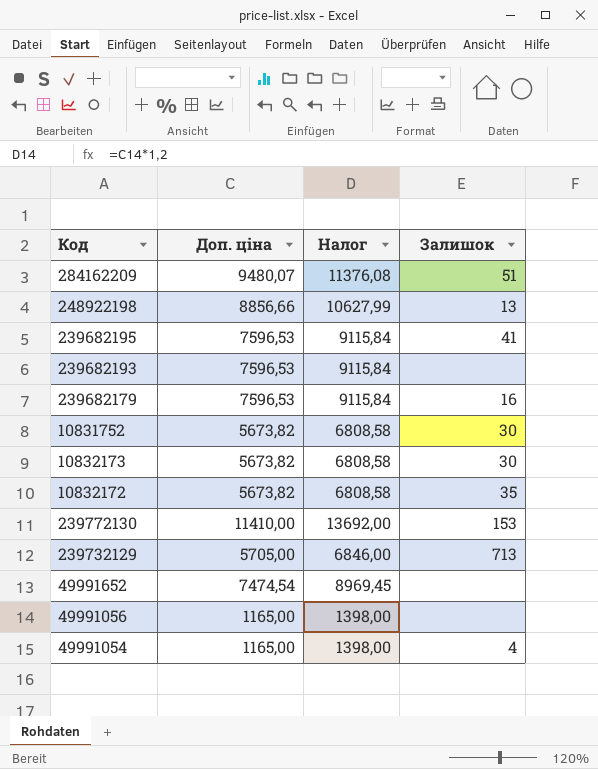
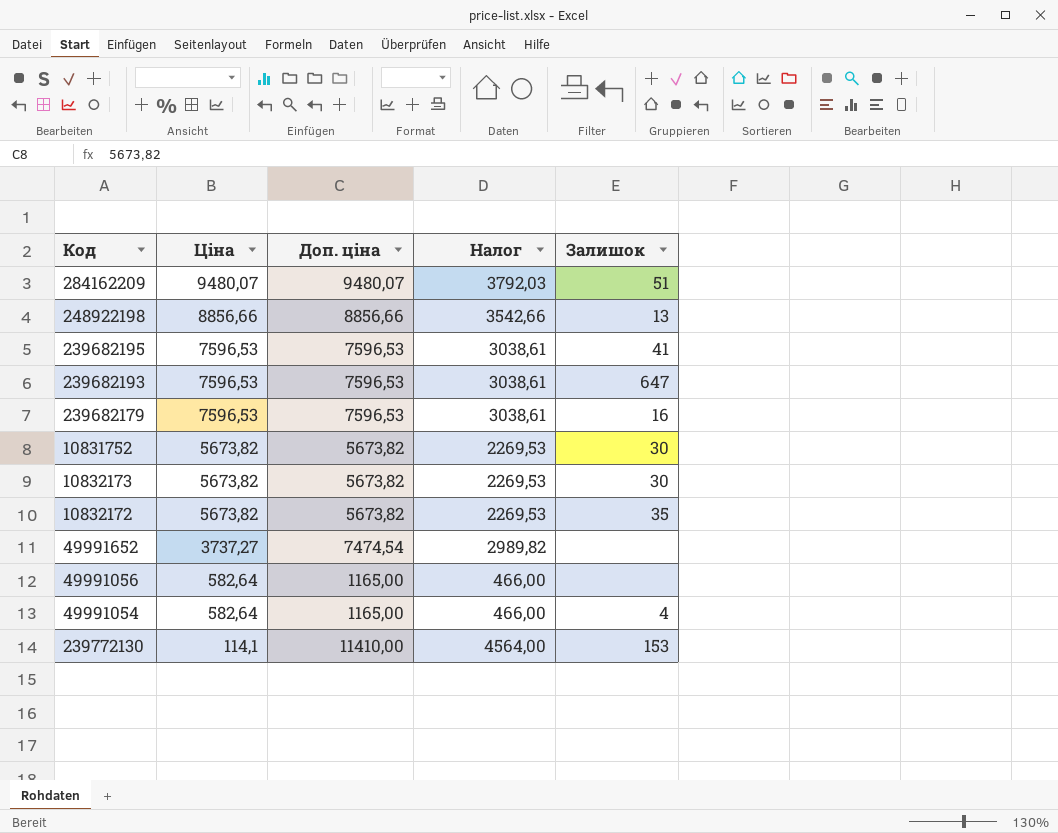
row order: none -> Ціна descending
column Ціна | position: none -> 2
column Налог | formula: [Доп. ціна] * 1,2 -> [Доп. ціна] * 0,4
row 239732129: 5705,00 | 6846,00 | 713 -> none
239682193 | Залишок: none -> 647

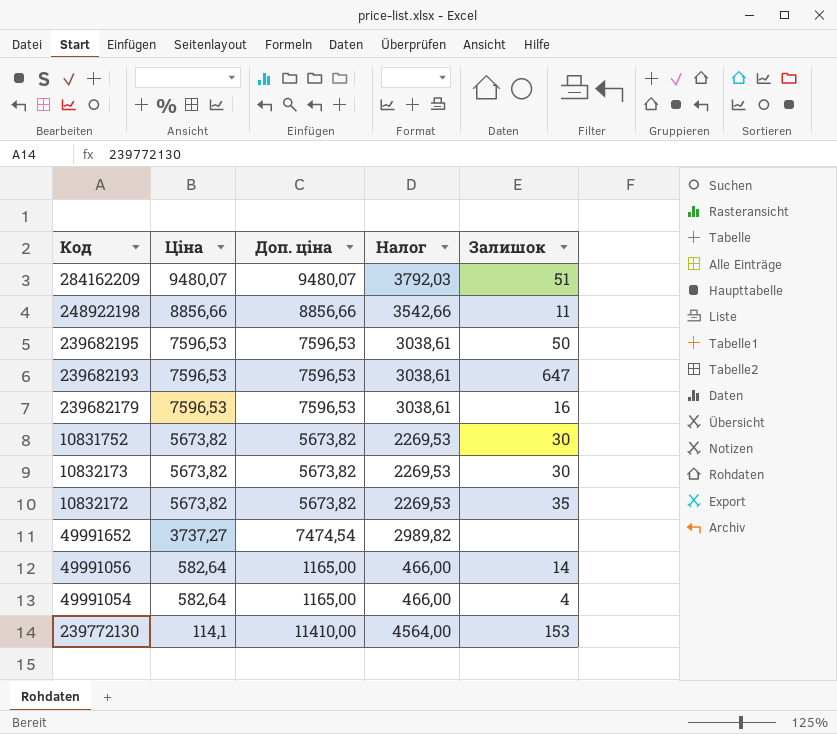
248922198 | Залишок: 13 -> 11
239682195 | Залишок: 41 -> 50
49991056 | Залишок: none -> 14

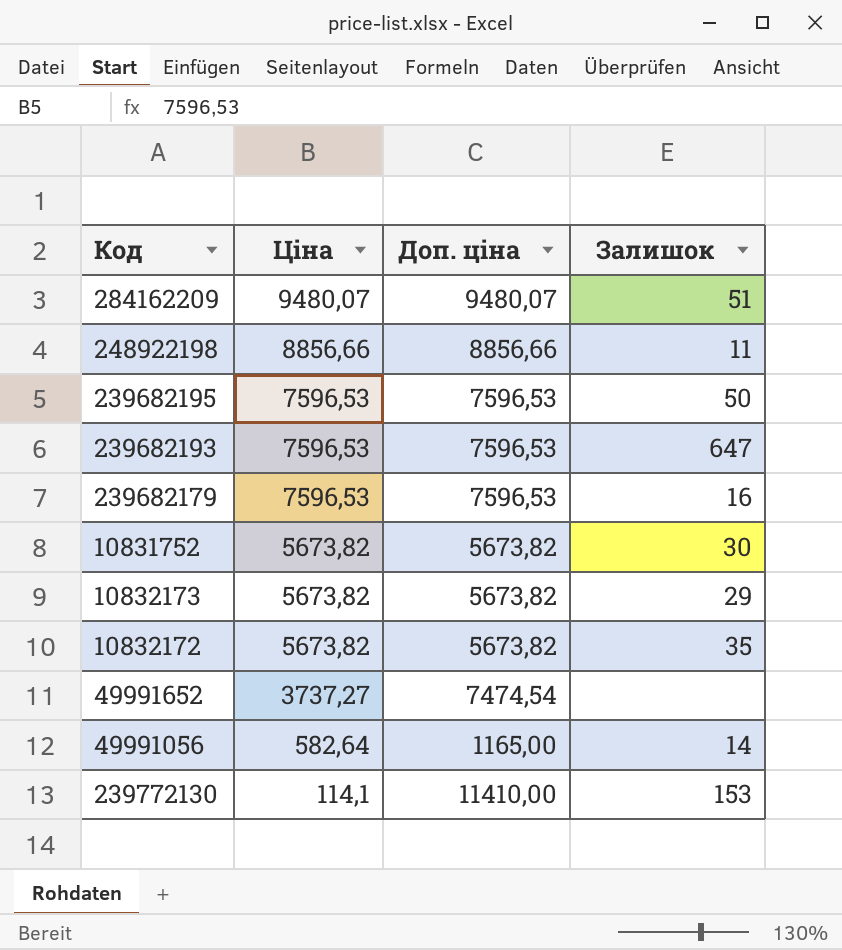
column Налог | formula: [Доп. ціна] * 0,4 -> none
row 49991054: 582,64 | 1165,00 | 466,00 | 4 -> none
10832173 | Залишок: 30 -> 29

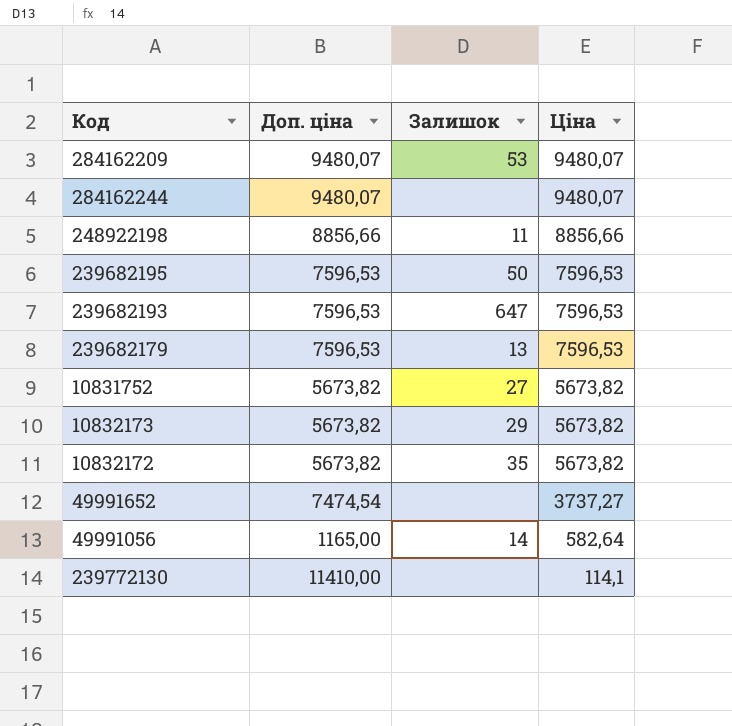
column Ціна | position: 2 -> 4
284162209 | Залишок: 51 -> 53
row 284162244: none -> 9480,07 | none | 9480,07
239682179 | Залишок: 16 -> 13
10831752 | Залишок: 30 -> 27
239772130 | Залишок: 153 -> none

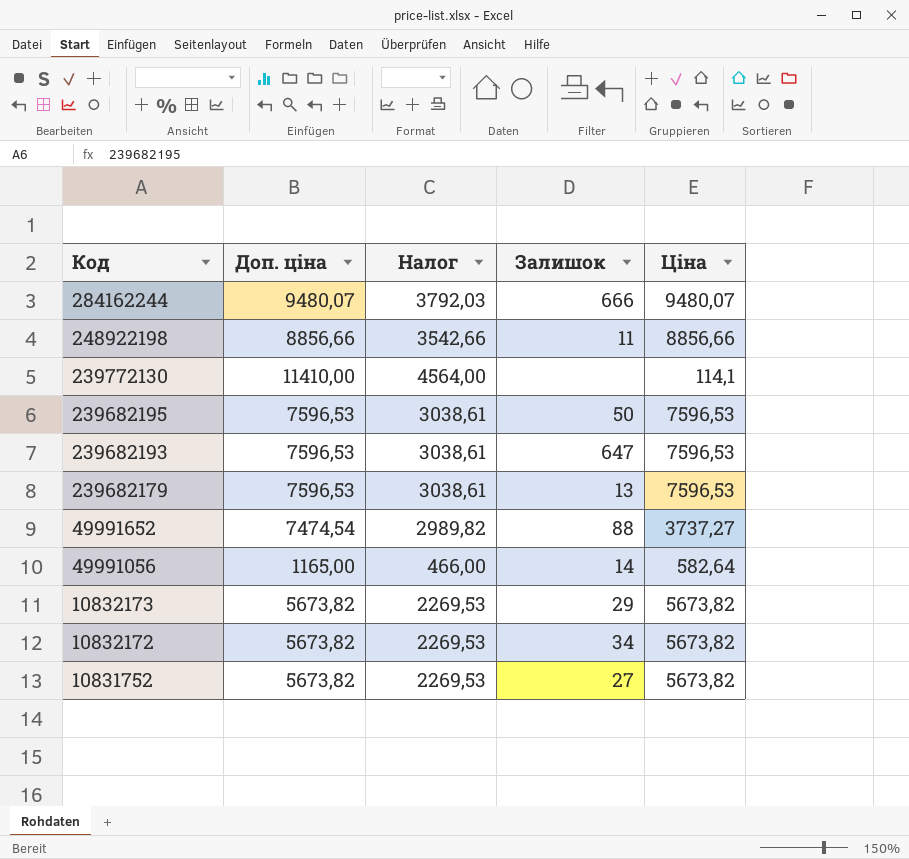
row order: Ціна descending -> Код descending
column Налог | formula: none -> [Доп. ціна] * 0,4
row 284162209: 9480,07 | 53 | 9480,07 -> none
284162244 | Залишок: none -> 666
49991652 | Залишок: none -> 88
10832172 | Залишок: 35 -> 34

